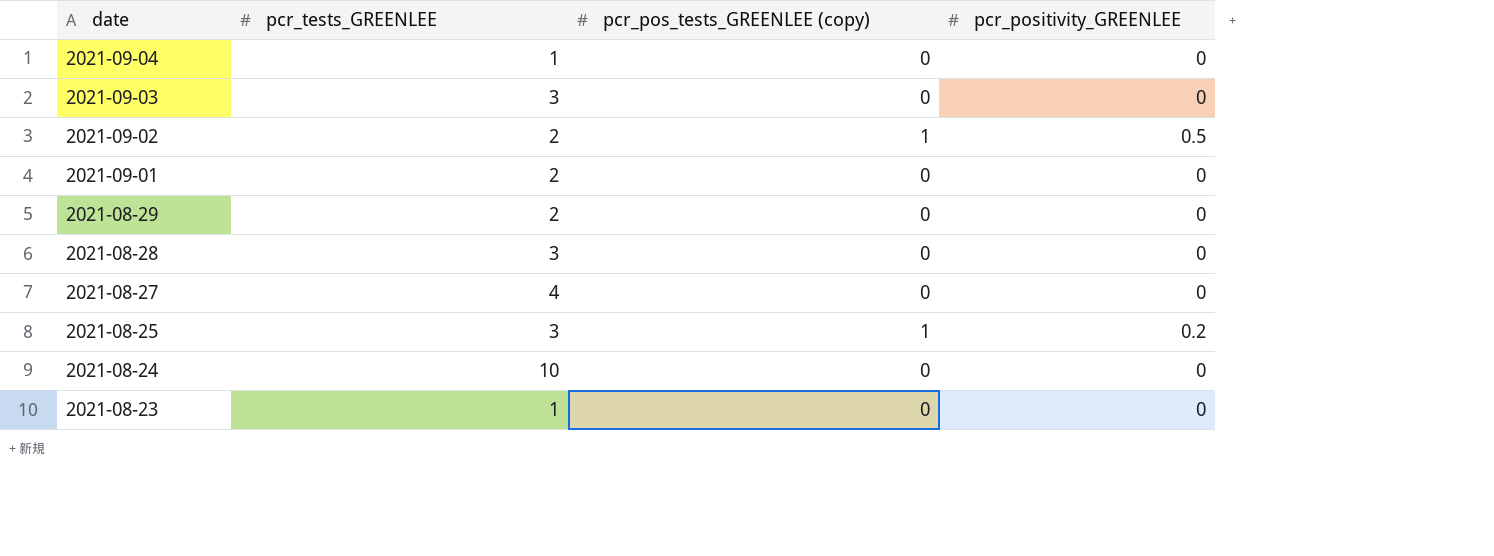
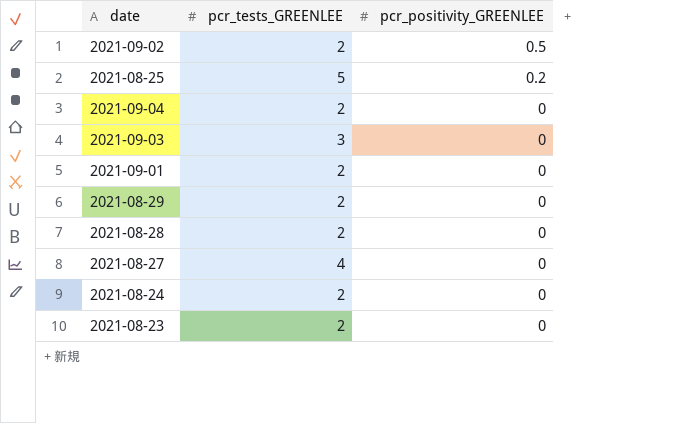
row order: date descending -> pcr_positivity_GREENLEE descending
column pcr_pos_tests_GREENLEE (copy) | position: 3 -> none
2021-08-25 | pcr_tests_GREENLEE: 3 -> 5
2021-09-04 | pcr_tests_GREENLEE: 1 -> 2
2021-08-28 | pcr_tests_GREENLEE: 3 -> 2
2021-08-24 | pcr_tests_GREENLEE: 10 -> 2
2021-08-23 | pcr_tests_GREENLEE: 1 -> 2

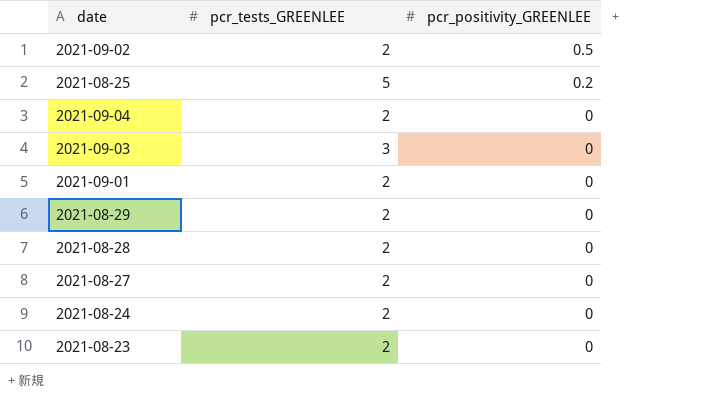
2021-08-27 | pcr_tests_GREENLEE: 4 -> 2

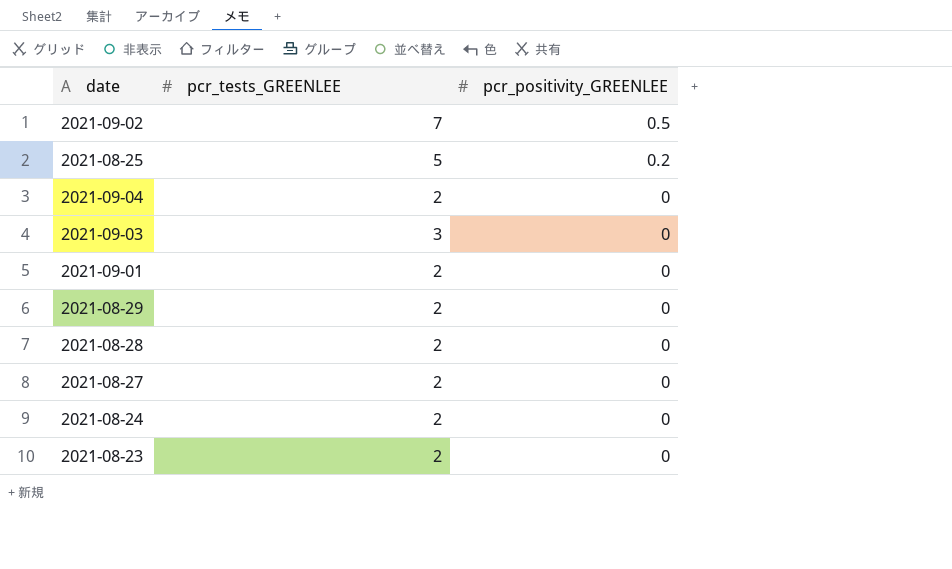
2021-09-02 | pcr_tests_GREENLEE: 2 -> 7

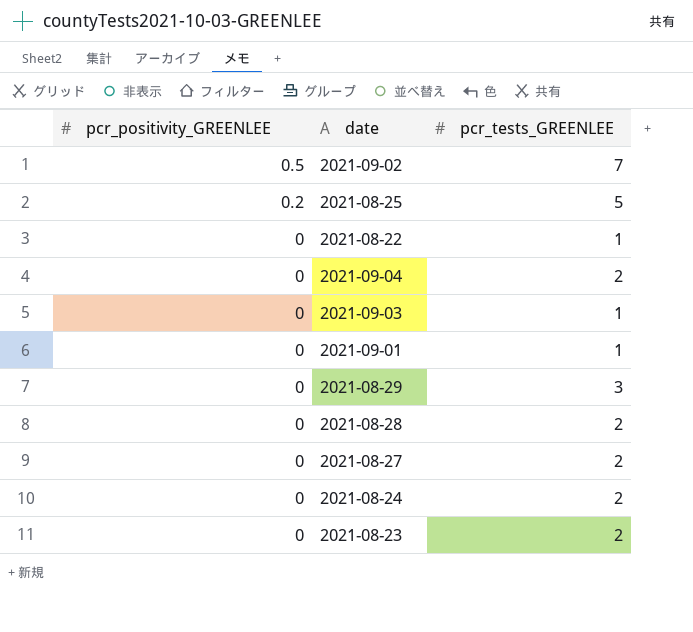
column pcr_positivity_GREENLEE | position: 3 -> 1
row 2021-08-22: none -> 0 | 1
2021-09-03 | pcr_tests_GREENLEE: 3 -> 1
2021-09-01 | pcr_tests_GREENLEE: 2 -> 1
2021-08-29 | pcr_tests_GREENLEE: 2 -> 3

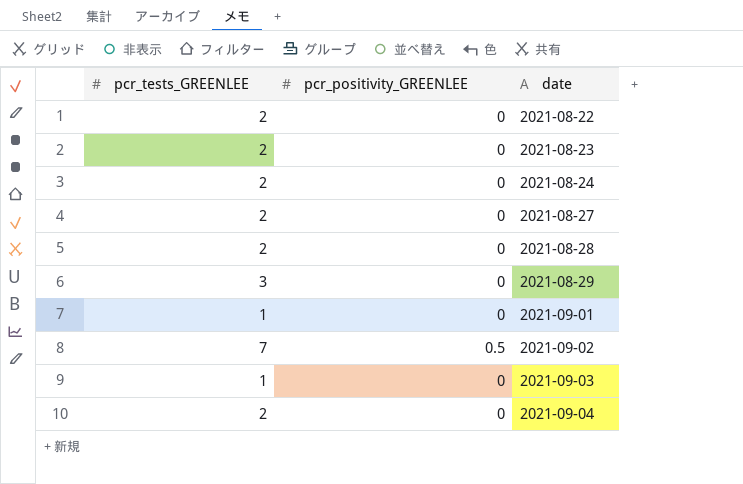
row order: pcr_positivity_GREENLEE descending -> date ascending
column pcr_tests_GREENLEE | position: 3 -> 1
row 2021-08-25: 0.2 | 5 -> none
2021-08-22 | pcr_tests_GREENLEE: 1 -> 2

